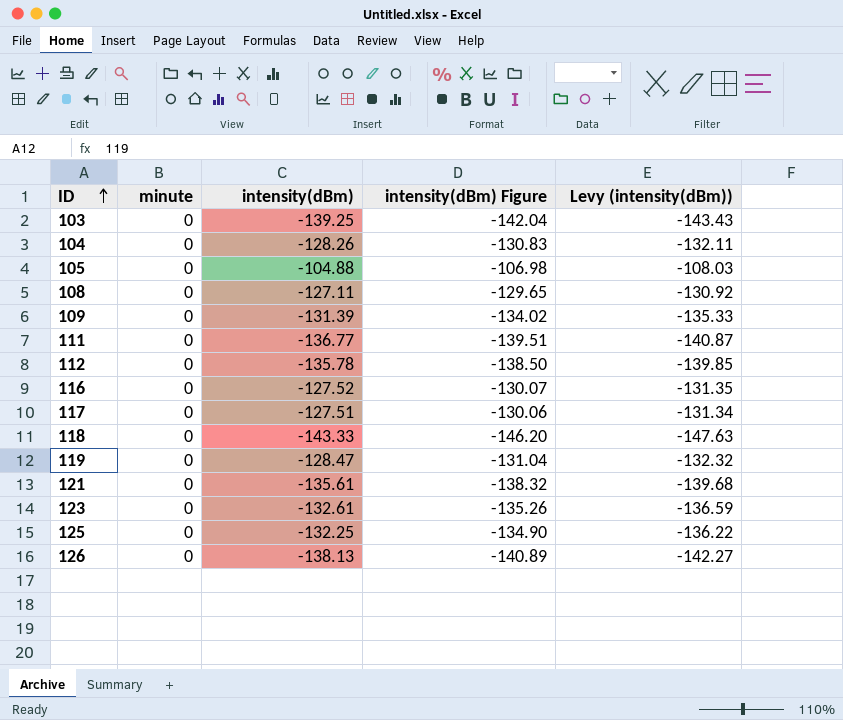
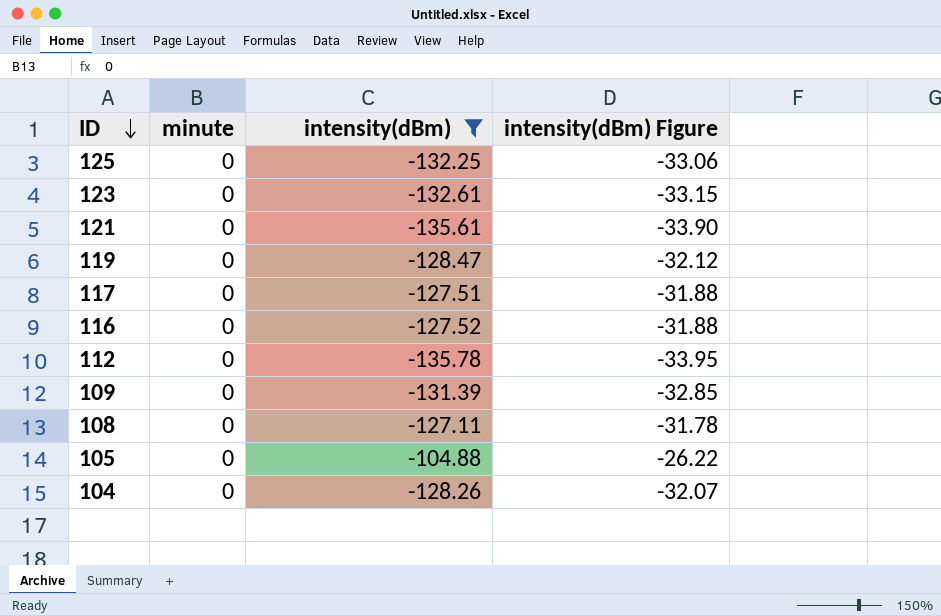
filter: none -> intensity(dBm) >= -135.78
row order: ID ascending -> ID descending
column Levy (intensity(dBm)) | formula: [intensity(dBm)] * 1.03 -> none
column intensity(dBm) Figure | formula: [intensity(dBm)] * 1.02 -> [intensity(dBm)] * 0.25

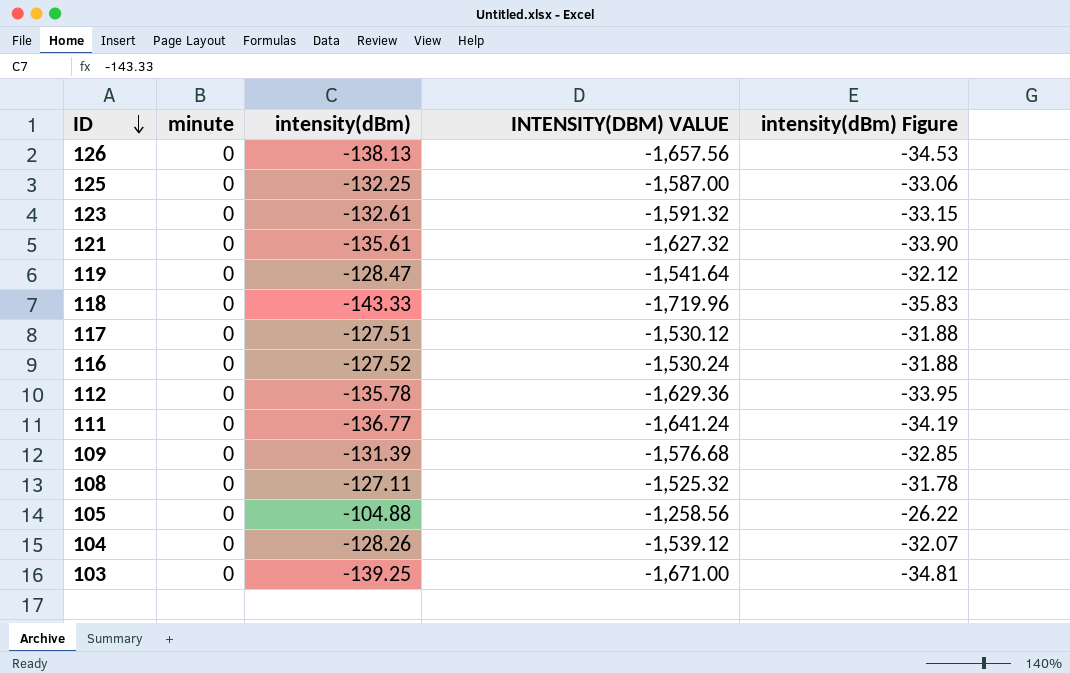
filter: intensity(dBm) >= -135.78 -> none
column INTENSITY(DBM) VALUE | formula: none -> [intensity(dBm)] * 12

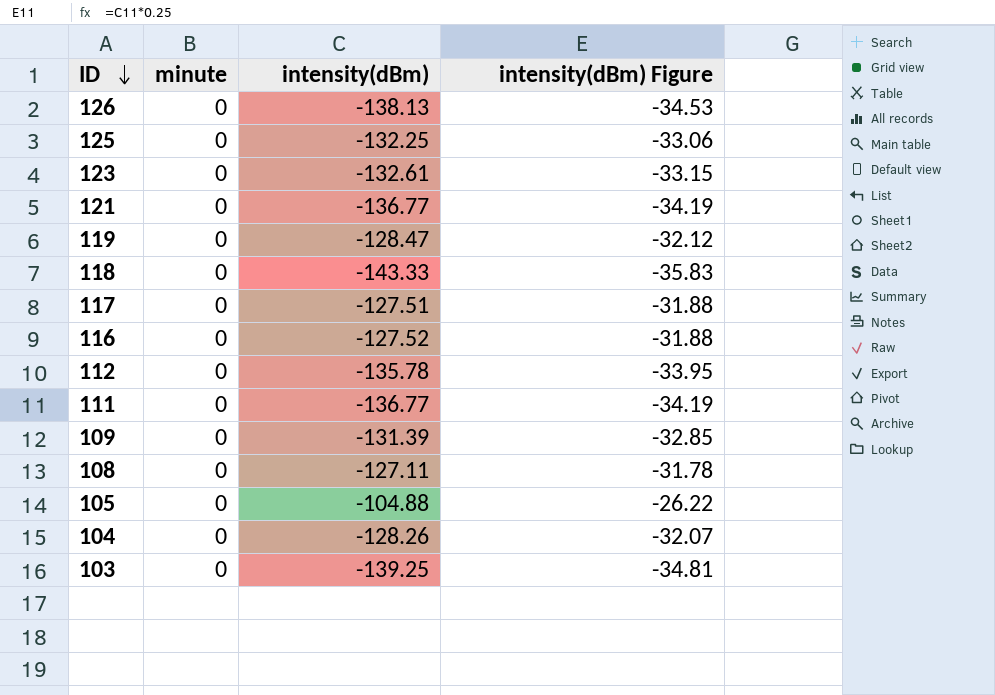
column INTENSITY(DBM) VALUE | formula: [intensity(dBm)] * 12 -> none
121 | intensity(dBm): -135.61 -> -136.77
121 | intensity(dBm) Figure: -33.90 -> -34.19

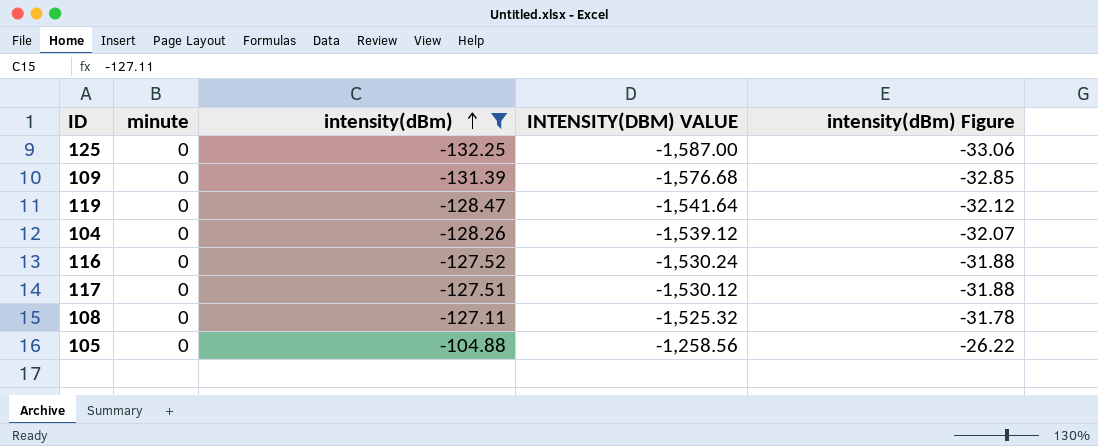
filter: none -> intensity(dBm) >= -132.25
row order: ID descending -> intensity(dBm) ascending
column INTENSITY(DBM) VALUE | formula: none -> [intensity(dBm)] * 12

